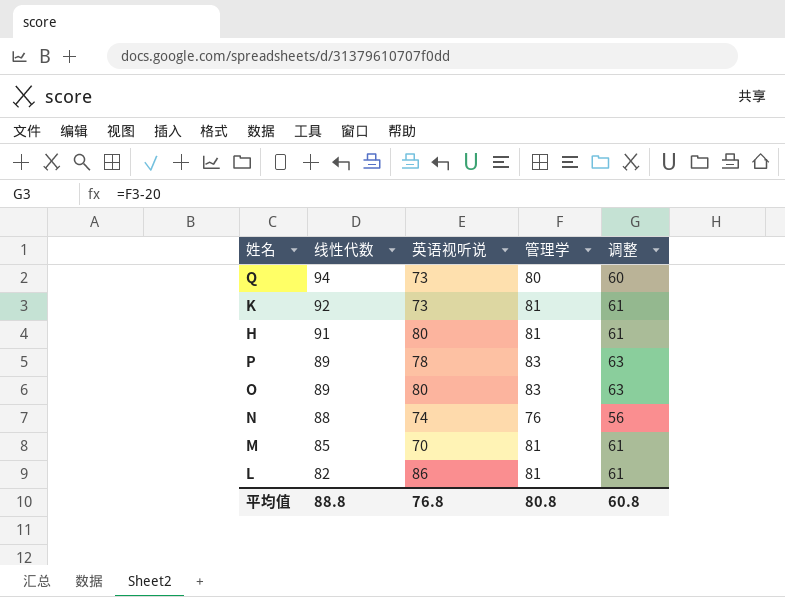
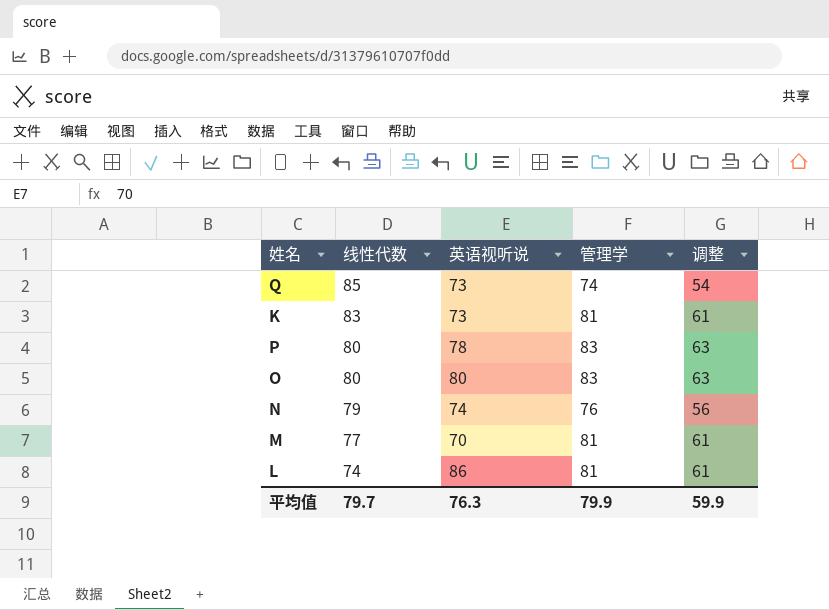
row H: 91 | 80 | 81 | 61 -> none
Q | 线性代数: 94 -> 85
Q | 管理学: 80 -> 74
Q | 调整: 60 -> 54
K | 线性代数: 92 -> 83
P | 线性代数: 89 -> 80
O | 线性代数: 89 -> 80
N | 线性代数: 88 -> 79
M | 线性代数: 85 -> 77
L | 线性代数: 82 -> 74
平均值 | 线性代数: 88.8 -> 79.7
平均值 | 英语视听说: 76.8 -> 76.3
平均值 | 管理学: 80.8 -> 79.9
平均值 | 调整: 60.8 -> 59.9

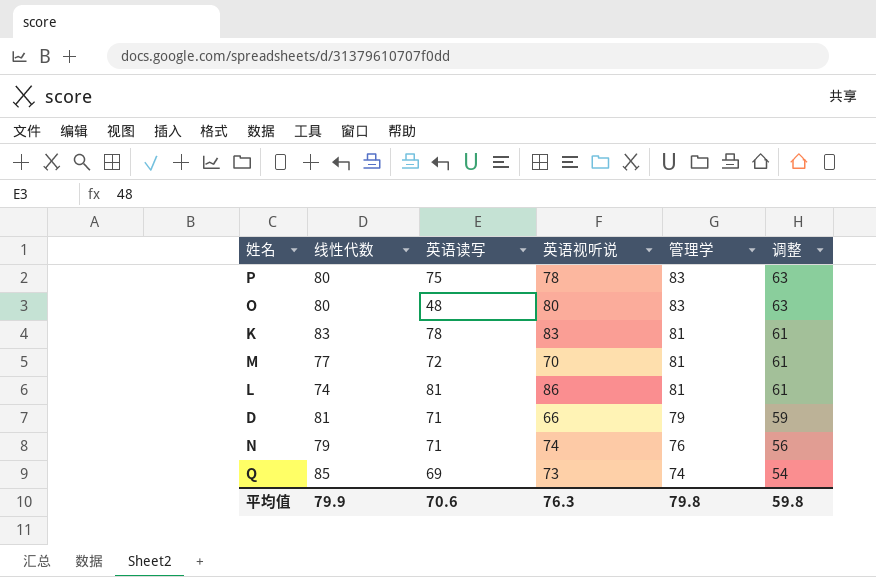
row order: 线性代数 descending -> 管理学 descending
column 英语读写 | position: none -> 3
K | 英语视听说: 73 -> 83
row D: none -> 81 | 71 | 66 | 79 | 59
平均值 | 线性代数: 79.7 -> 79.9
平均值 | 管理学: 79.9 -> 79.8
平均值 | 调整: 59.9 -> 59.8

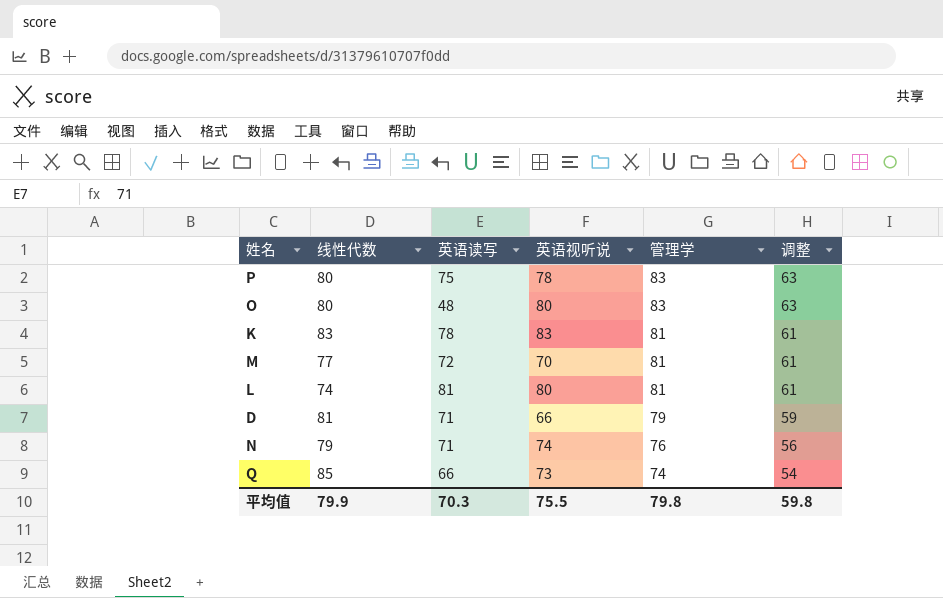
L | 英语视听说: 86 -> 80
Q | 英语读写: 69 -> 66
平均值 | 英语读写: 70.6 -> 70.3
平均值 | 英语视听说: 76.3 -> 75.5

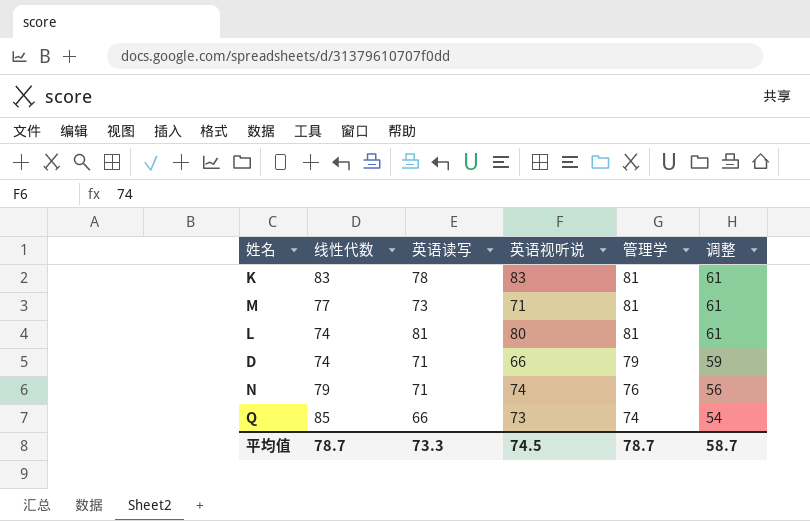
row P: 80 | 75 | 78 | 83 | 63 -> none
row O: 80 | 48 | 80 | 83 | 63 -> none
M | 英语读写: 72 -> 73
M | 英语视听说: 70 -> 71
D | 线性代数: 81 -> 74
平均值 | 线性代数: 79.9 -> 78.7
平均值 | 英语读写: 70.3 -> 73.3
平均值 | 英语视听说: 75.5 -> 74.5
平均值 | 管理学: 79.8 -> 78.7
平均值 | 调整: 59.8 -> 58.7

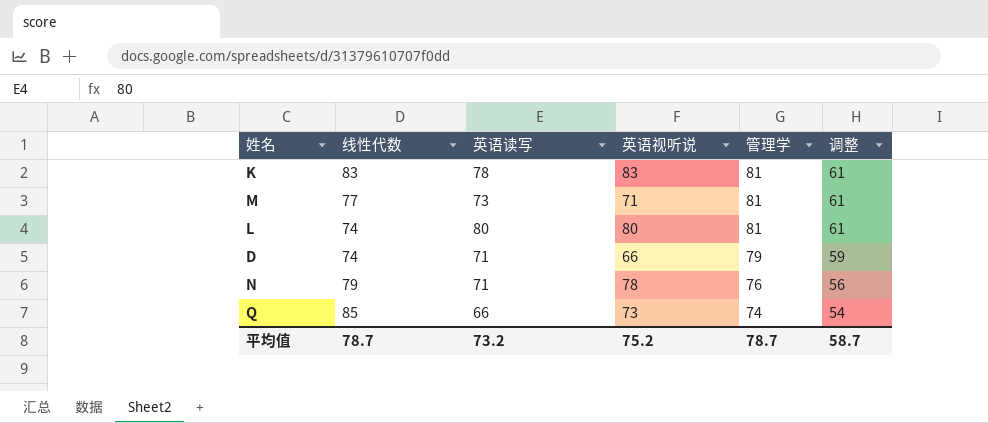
L | 英语读写: 81 -> 80
N | 英语视听说: 74 -> 78
平均值 | 英语读写: 73.3 -> 73.2
平均值 | 英语视听说: 74.5 -> 75.2

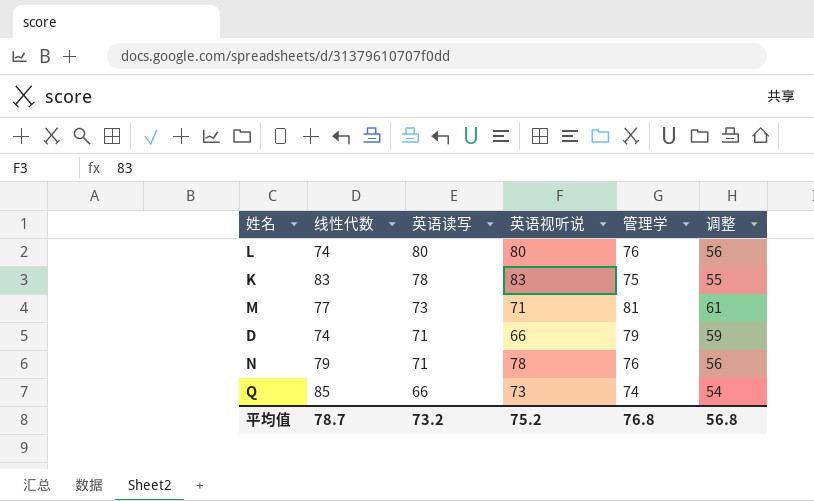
row order: 管理学 descending -> 英语读写 descending
L | 管理学: 81 -> 76
L | 调整: 61 -> 56
K | 管理学: 81 -> 75
K | 调整: 61 -> 55
平均值 | 管理学: 78.7 -> 76.8
平均值 | 调整: 58.7 -> 56.8

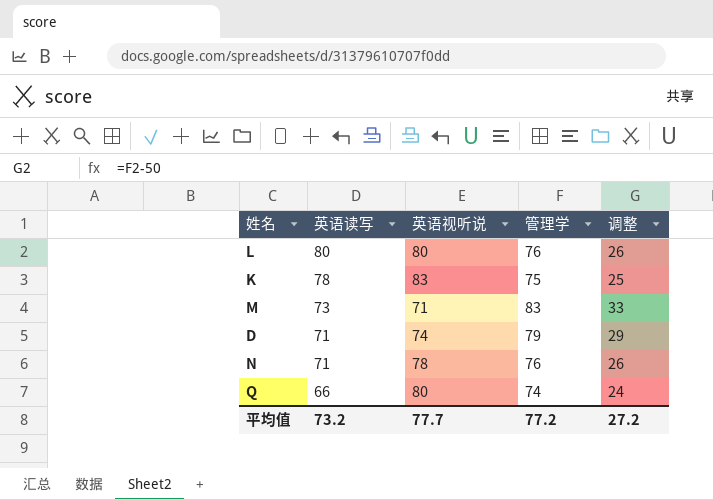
column 线性代数 | position: 2 -> none
column 调整 | formula: [管理学] - 20 -> [管理学] - 50
M | 管理学: 81 -> 83
D | 英语视听说: 66 -> 74
Q | 英语视听说: 73 -> 80
平均值 | 英语视听说: 75.2 -> 77.7
平均值 | 管理学: 76.8 -> 77.2
平均值 | 调整: 56.8 -> 27.2

